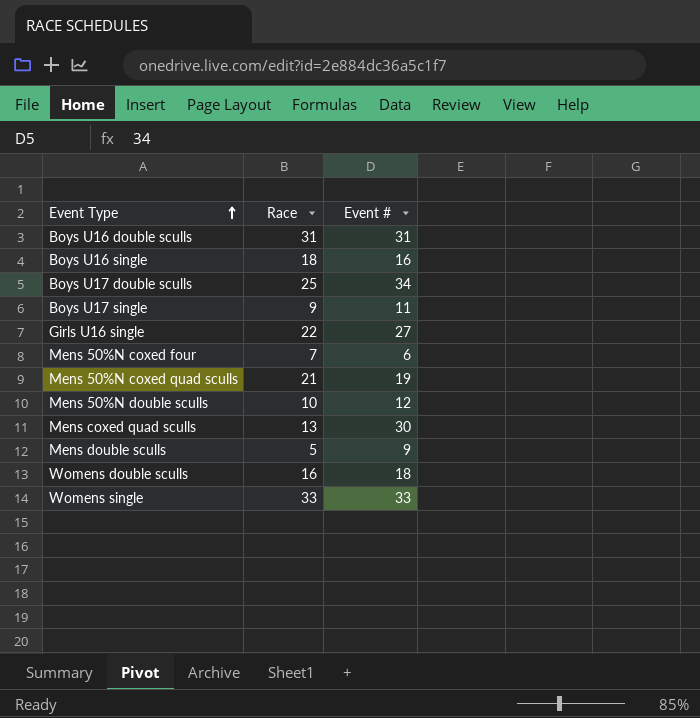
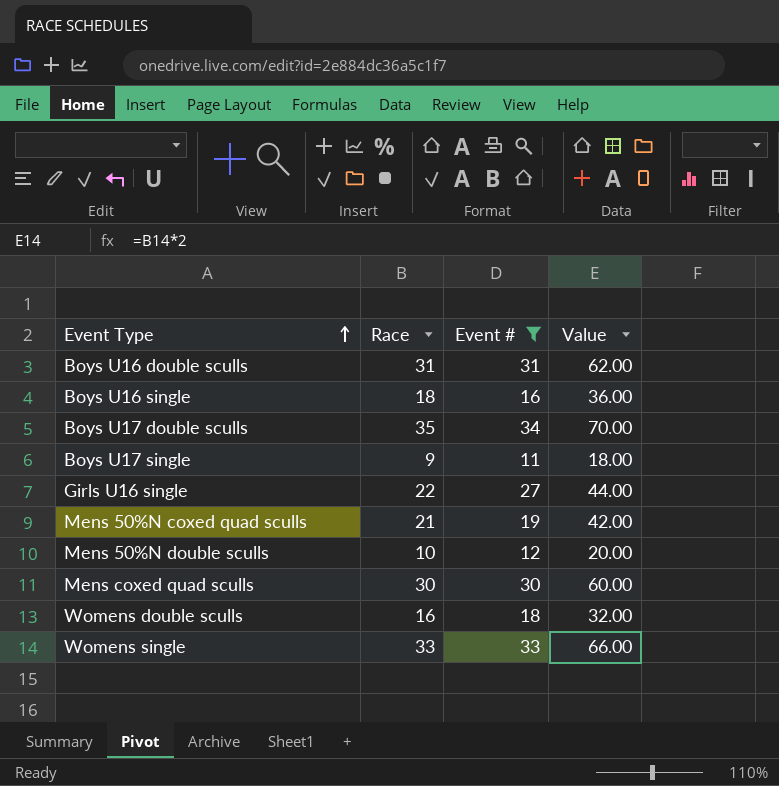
filter: none -> Event # >= 11
column Value | formula: none -> [Race] * 2
Boys U17 double sculls | Race: 25 -> 35
Mens coxed quad sculls | Race: 13 -> 30

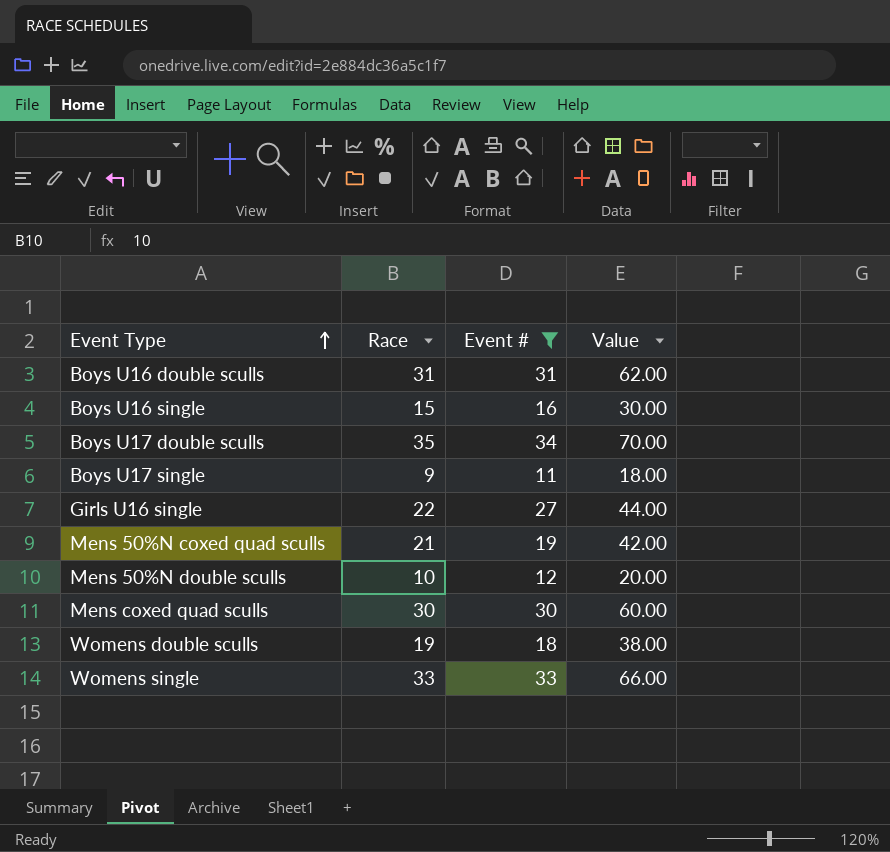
Boys U16 single | Race: 18 -> 15
Boys U16 single | Value: 36.00 -> 30.00
Womens double sculls | Race: 16 -> 19
Womens double sculls | Value: 32.00 -> 38.00

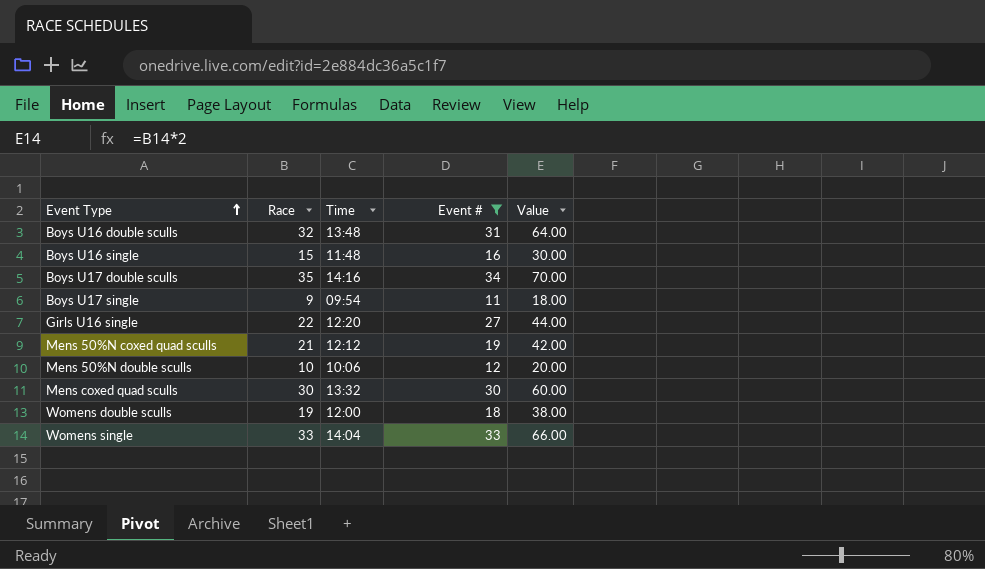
column Time | position: none -> 3
Boys U16 double sculls | Race: 31 -> 32
Boys U16 double sculls | Value: 62.00 -> 64.00

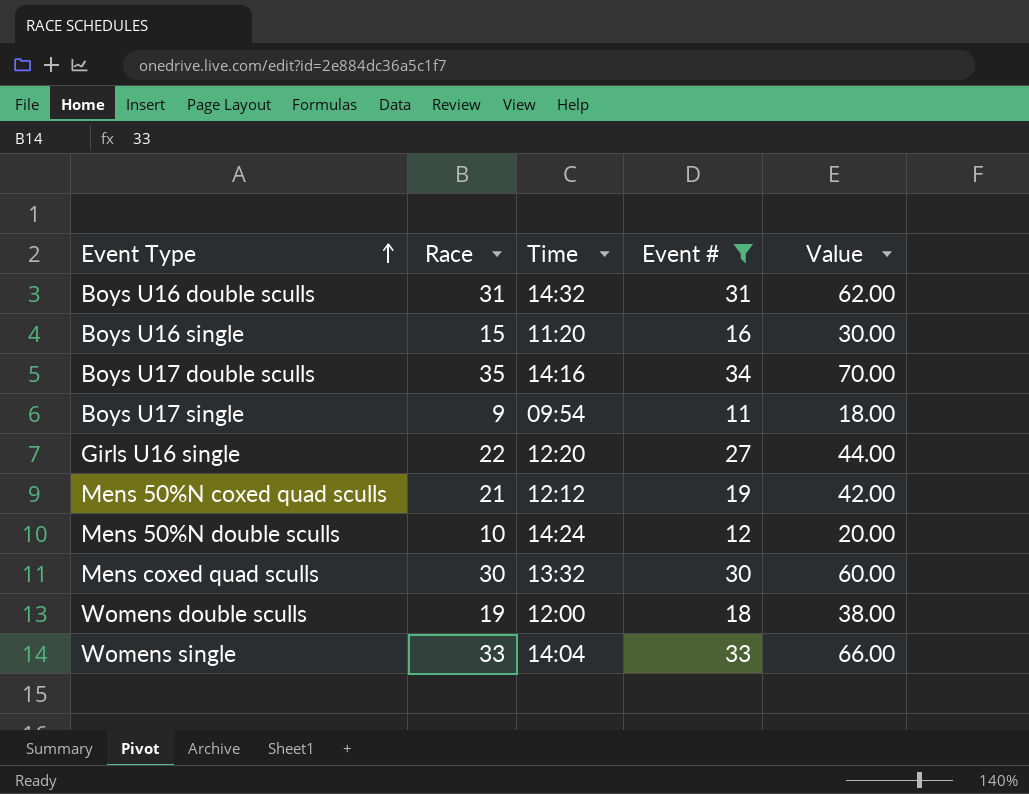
Boys U16 double sculls | Race: 32 -> 31
Boys U16 double sculls | Time: 13:48 -> 14:32
Boys U16 double sculls | Value: 64.00 -> 62.00
Boys U16 single | Time: 11:48 -> 11:20
Mens 50%N double sculls | Time: 10:06 -> 14:24

